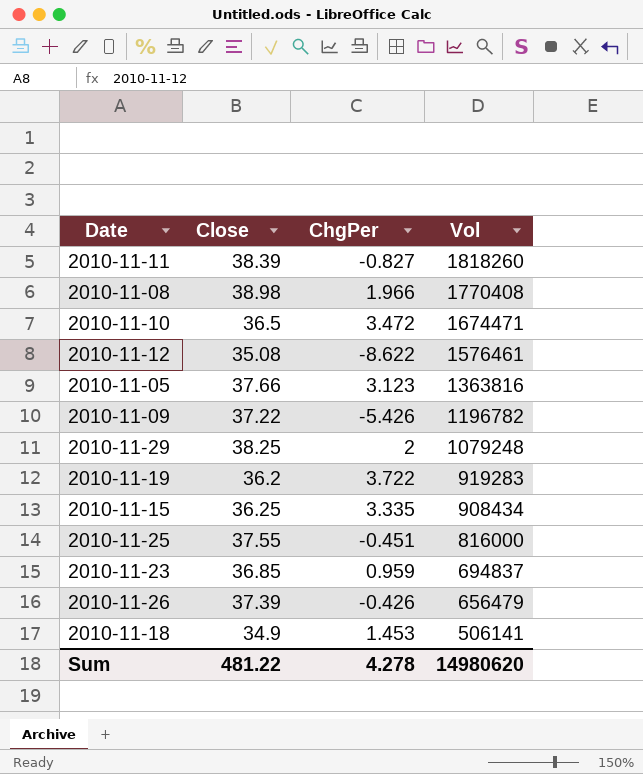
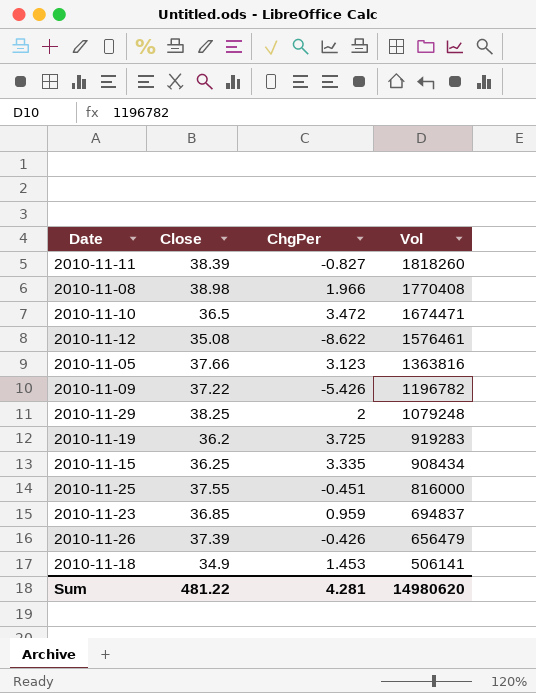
2010-11-19 | ChgPer: 3.722 -> 3.725
Sum | ChgPer: 4.278 -> 4.281

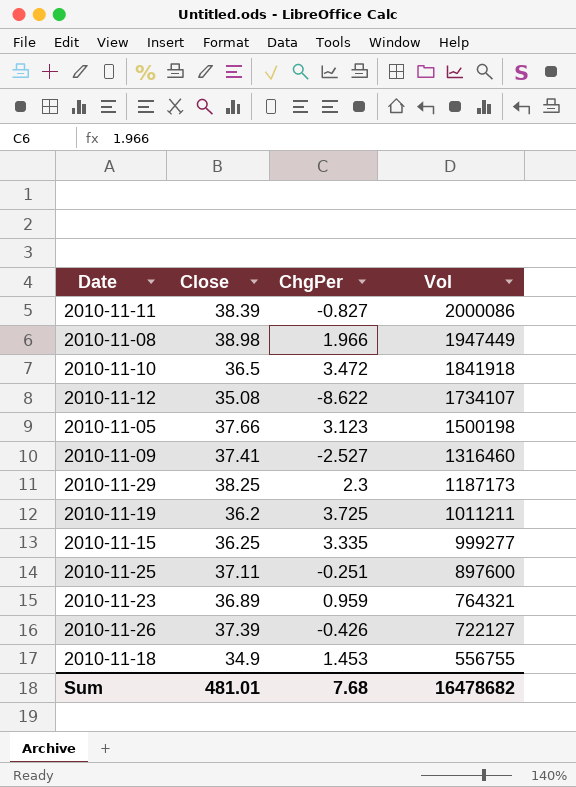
2010-11-11 | Vol: 1818260 -> 2000086
2010-11-08 | Vol: 1770408 -> 1947449
2010-11-10 | Vol: 1674471 -> 1841918
2010-11-12 | Vol: 1576461 -> 1734107
2010-11-05 | Vol: 1363816 -> 1500198
2010-11-09 | Close: 37.22 -> 37.41
2010-11-09 | ChgPer: -5.426 -> -2.527
2010-11-09 | Vol: 1196782 -> 1316460
2010-11-29 | ChgPer: 2 -> 2.3
2010-11-29 | Vol: 1079248 -> 1187173
2010-11-19 | Vol: 919283 -> 1011211
2010-11-15 | Vol: 908434 -> 999277
2010-11-25 | Close: 37.55 -> 37.11
2010-11-25 | ChgPer: -0.451 -> -0.251
2010-11-25 | Vol: 816000 -> 897600
2010-11-23 | Close: 36.85 -> 36.89
2010-11-23 | Vol: 694837 -> 764321
2010-11-26 | Vol: 656479 -> 722127
2010-11-18 | Vol: 506141 -> 556755
Sum | Close: 481.22 -> 481.01
Sum | ChgPer: 4.281 -> 7.68
Sum | Vol: 14980620 -> 16478682

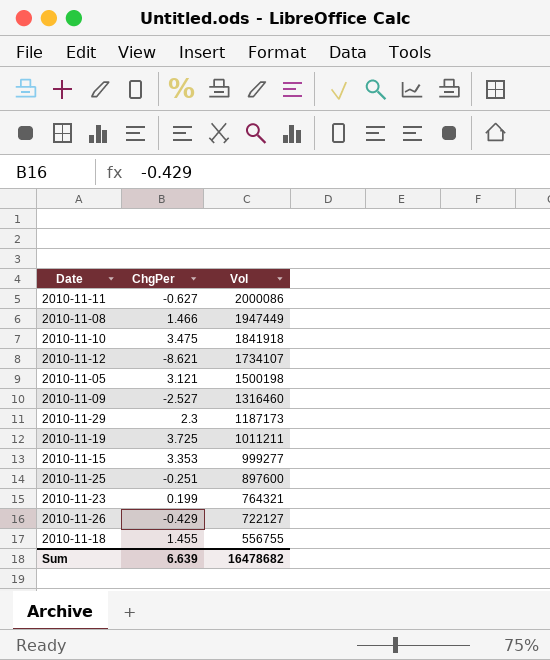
column Close | position: 2 -> none
2010-11-11 | ChgPer: -0.827 -> -0.627
2010-11-08 | ChgPer: 1.966 -> 1.466
2010-11-10 | ChgPer: 3.472 -> 3.475
2010-11-12 | ChgPer: -8.622 -> -8.621
2010-11-05 | ChgPer: 3.123 -> 3.121
2010-11-15 | ChgPer: 3.335 -> 3.353
2010-11-23 | ChgPer: 0.959 -> 0.199
2010-11-26 | ChgPer: -0.426 -> -0.429
2010-11-18 | ChgPer: 1.453 -> 1.455
Sum | ChgPer: 7.68 -> 6.639

